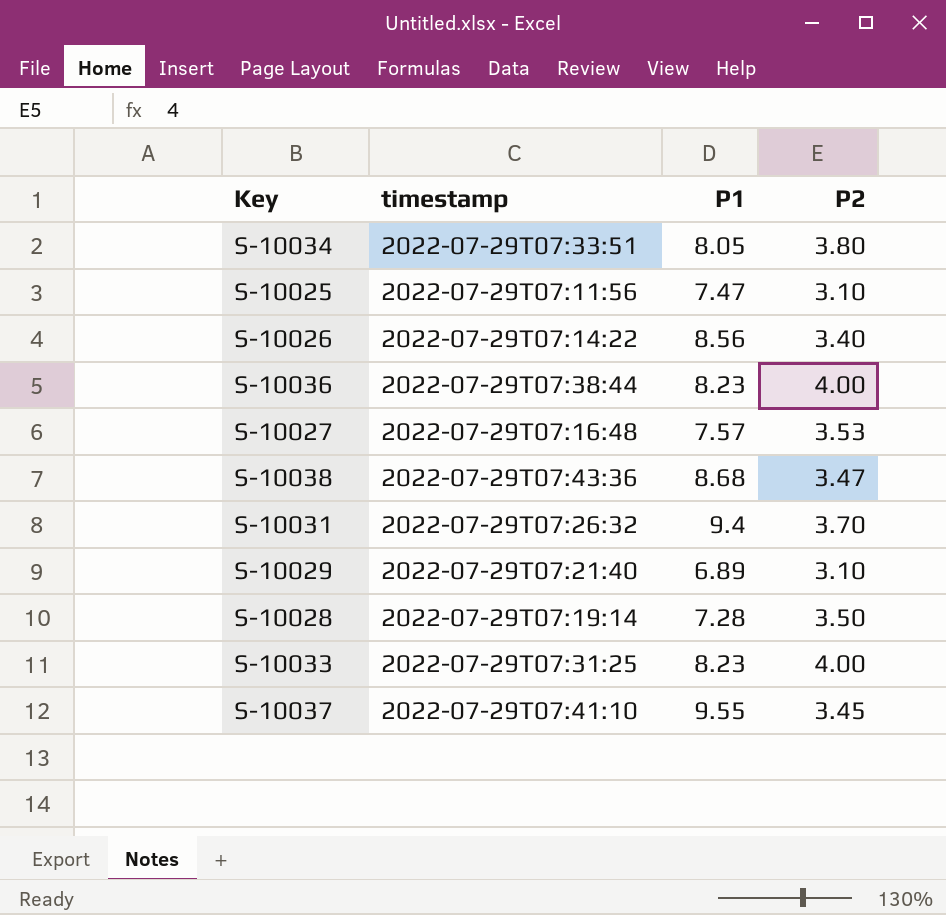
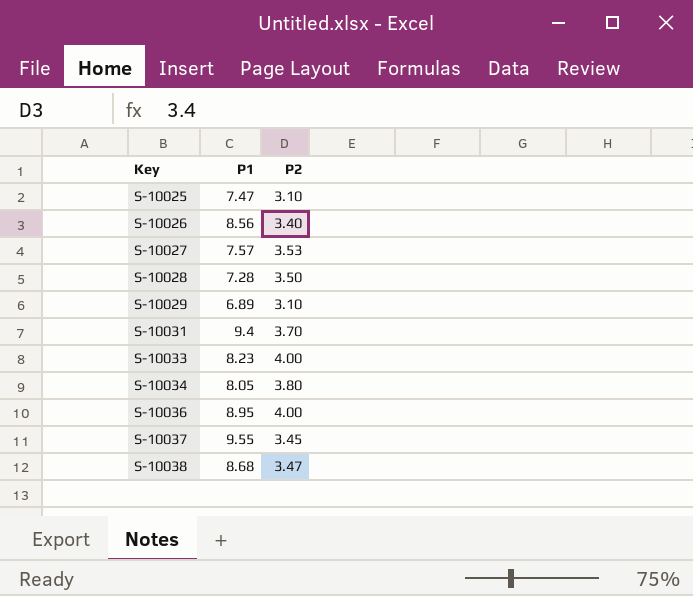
row order: none -> Key ascending
column timestamp | position: 2 -> none
S-10036 | P1: 8.23 -> 8.95

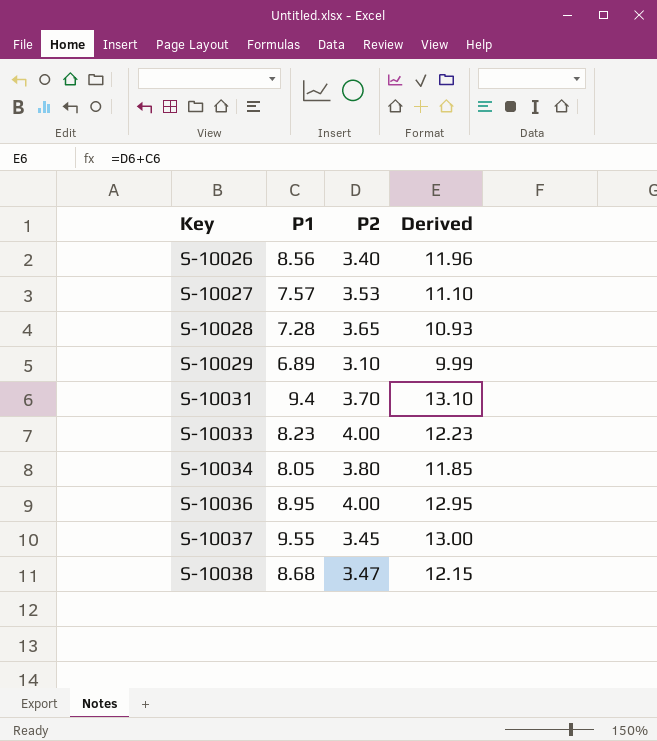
column Derived | formula: none -> [P1] + [P2]
row S-10025: 7.47 | 3.10 -> none
S-10028 | P2: 3.50 -> 3.65

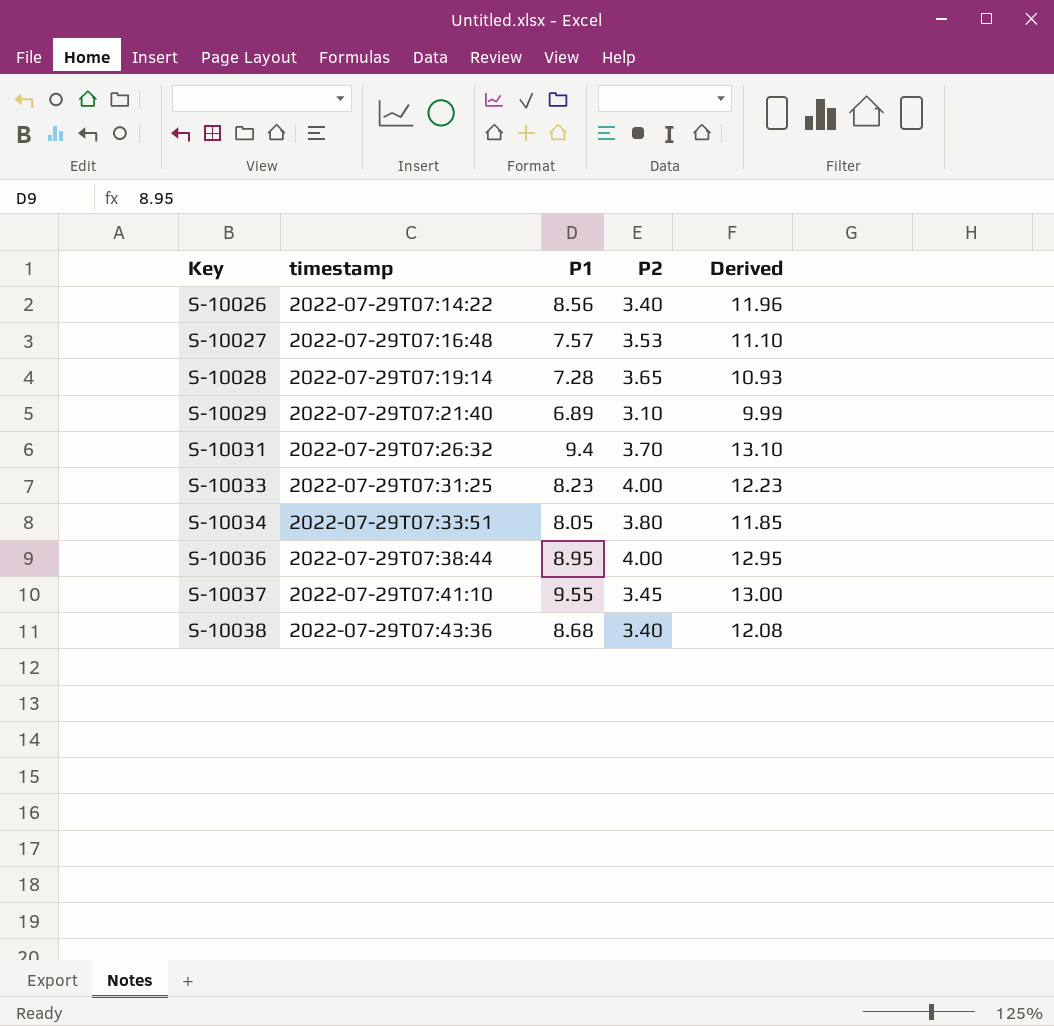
column timestamp | position: none -> 2
S-10038 | P2: 3.47 -> 3.40
S-10038 | Derived: 12.15 -> 12.08

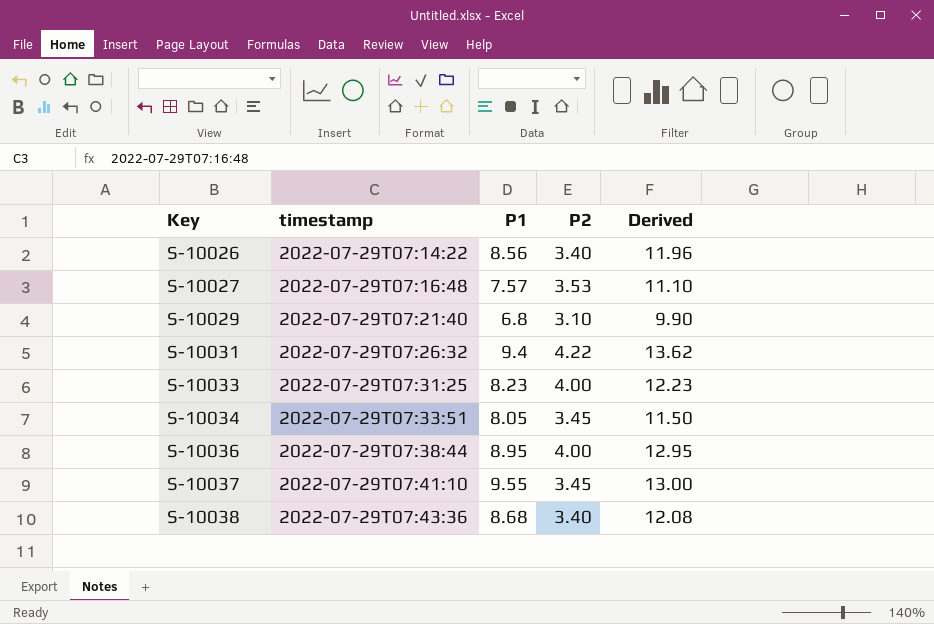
row S-10028: 2022-07-29T07:19:14 | 7.28 | 3.65 | 10.93 -> none
S-10029 | P1: 6.89 -> 6.8
S-10029 | Derived: 9.99 -> 9.90
S-10031 | P2: 3.70 -> 4.22
S-10031 | Derived: 13.10 -> 13.62
S-10034 | P2: 3.80 -> 3.45
S-10034 | Derived: 11.85 -> 11.50

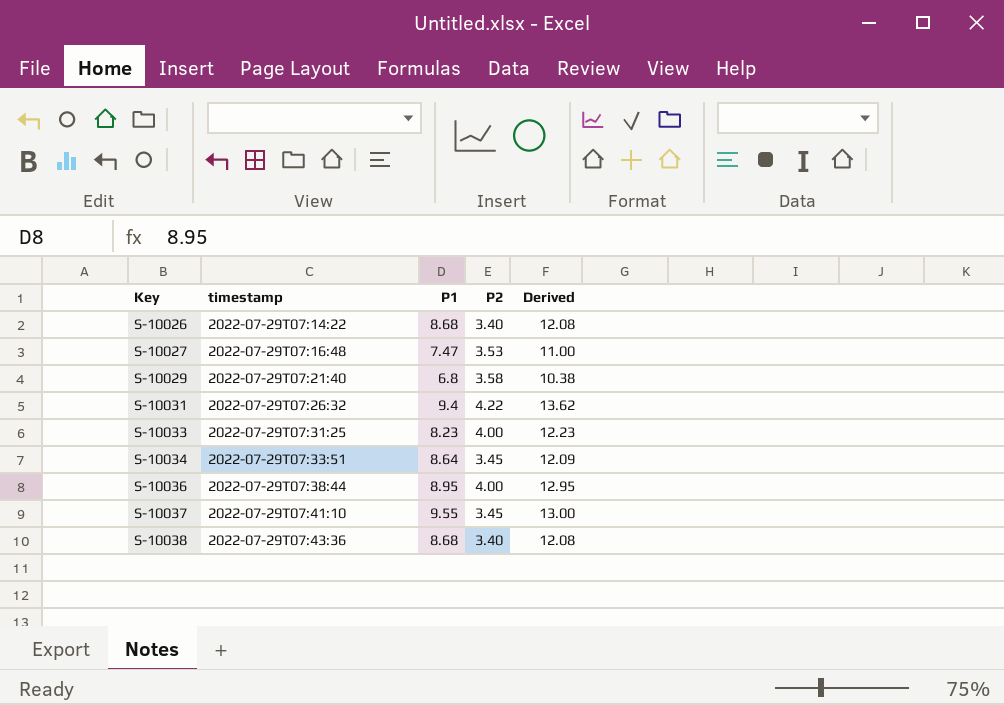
S-10026 | P1: 8.56 -> 8.68
S-10026 | Derived: 11.96 -> 12.08
S-10027 | P1: 7.57 -> 7.47
S-10027 | Derived: 11.10 -> 11.00
S-10029 | P2: 3.10 -> 3.58
S-10029 | Derived: 9.90 -> 10.38
S-10034 | P1: 8.05 -> 8.64
S-10034 | Derived: 11.50 -> 12.09

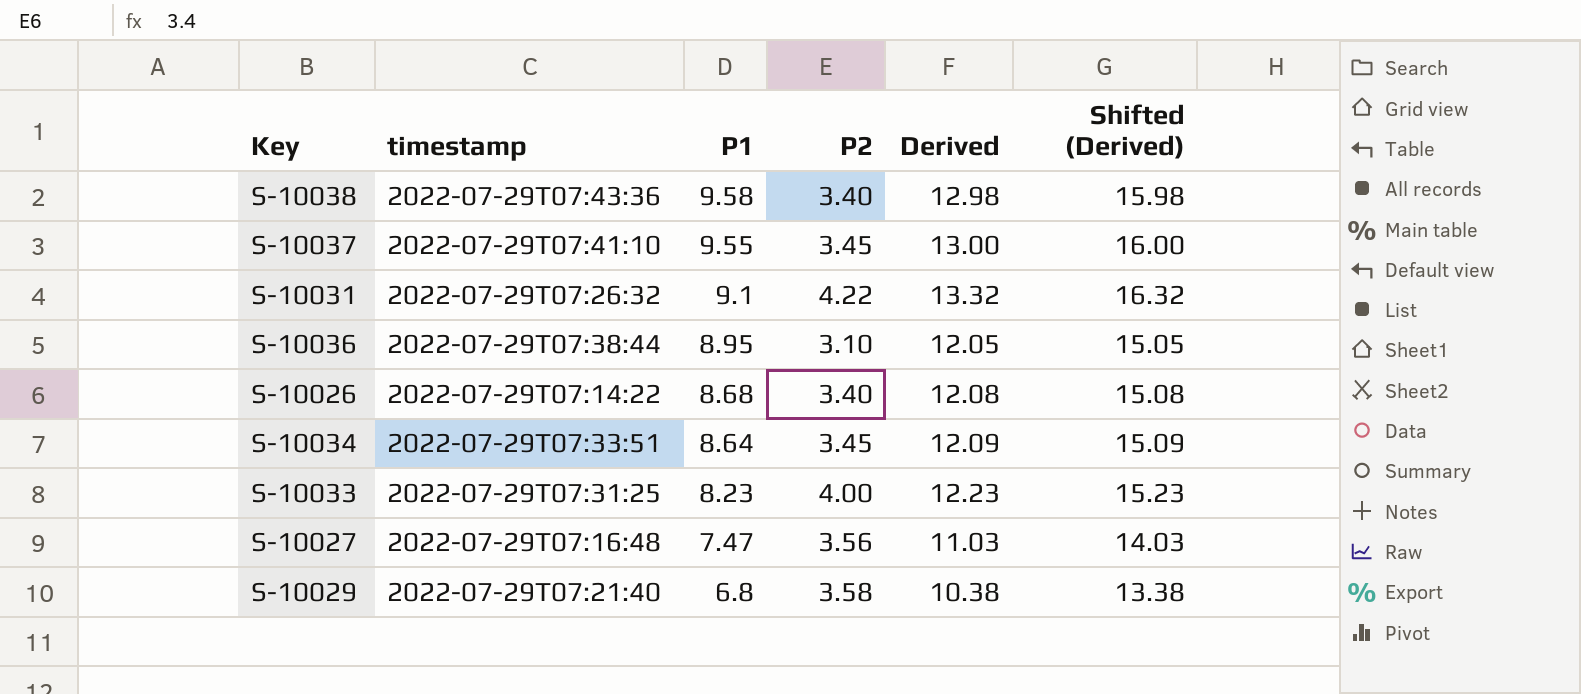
row order: Key ascending -> P1 descending
column Shifted (Derived) | formula: none -> [Derived] + 3
S-10038 | P1: 8.68 -> 9.58
S-10038 | Derived: 12.08 -> 12.98
S-10031 | P1: 9.4 -> 9.1
S-10031 | Derived: 13.62 -> 13.32
S-10036 | P2: 4.00 -> 3.10
S-10036 | Derived: 12.95 -> 12.05
S-10027 | P2: 3.53 -> 3.56
S-10027 | Derived: 11.00 -> 11.03

